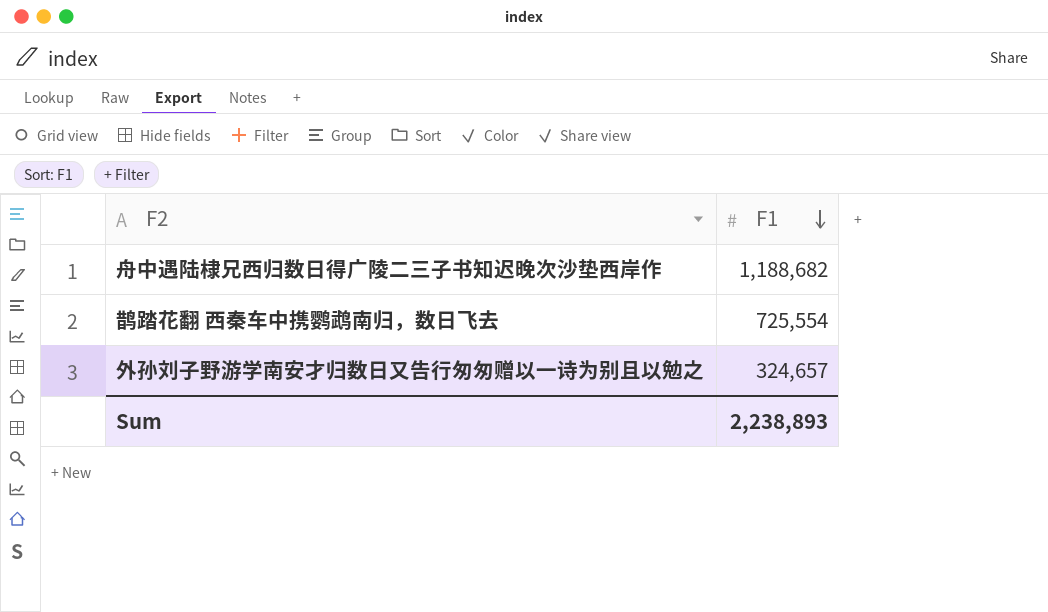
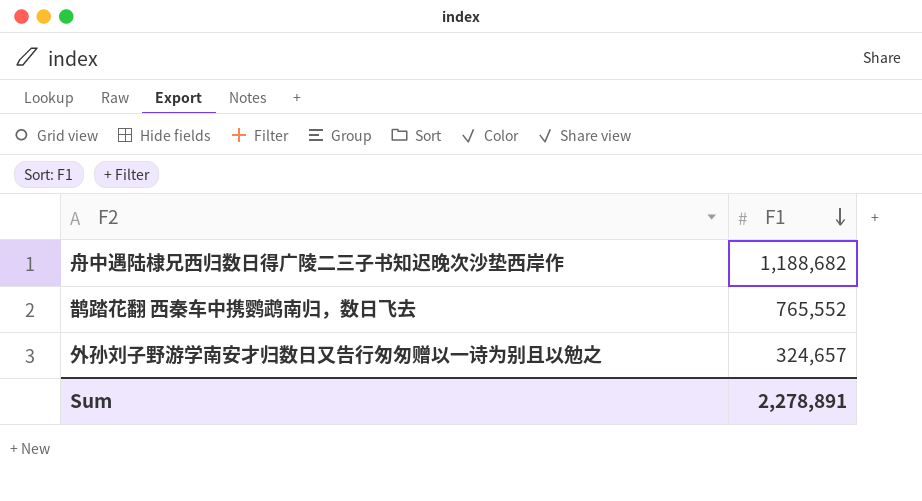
鹊踏花翻 西秦车中携鹦鹉南归，数日飞去 | F1: 725,554 -> 765,552
Sum | F1: 2,238,893 -> 2,278,891

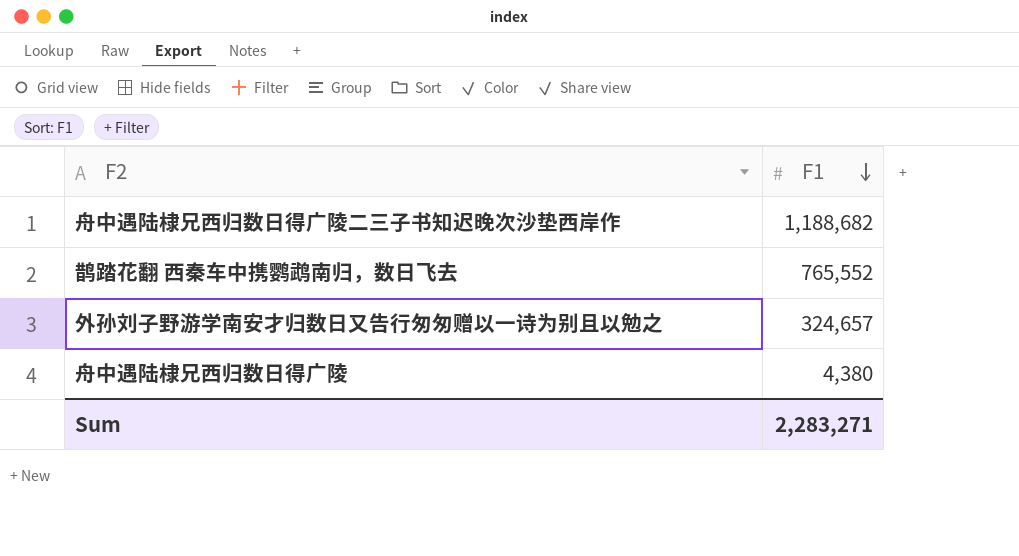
row 舟中遇陆棣兄西归数日得广陵: none -> 4,380
Sum | F1: 2,278,891 -> 2,283,271

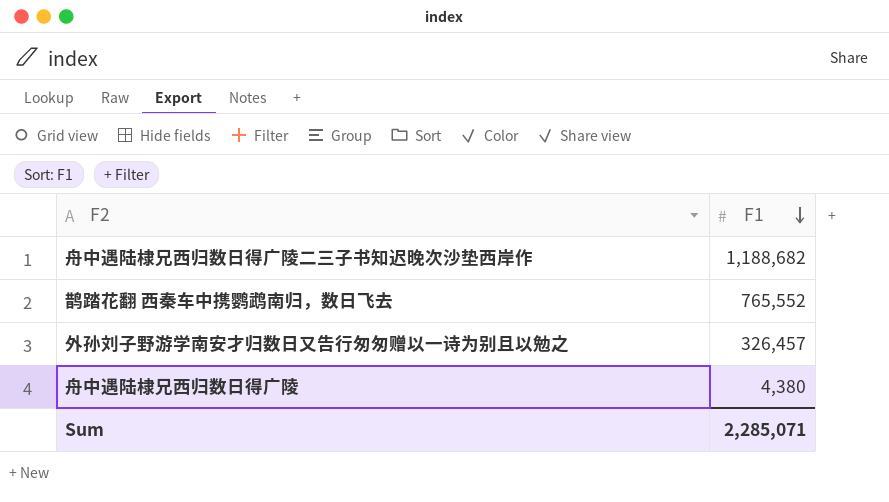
外孙刘子野游学南安才归数日又告行匆匆赠以一诗为别且以勉之 | F1: 324,657 -> 326,457
Sum | F1: 2,283,271 -> 2,285,071

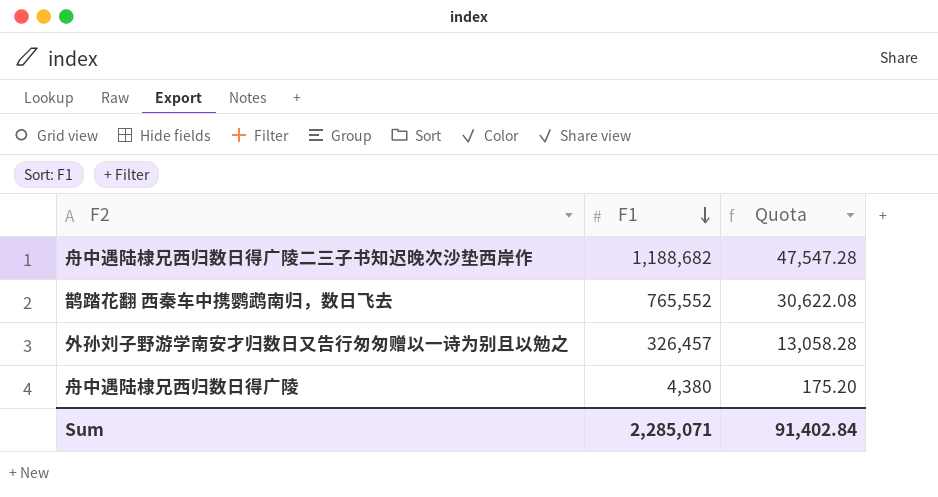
column Quota | formula: none -> [F1] * 0.04

